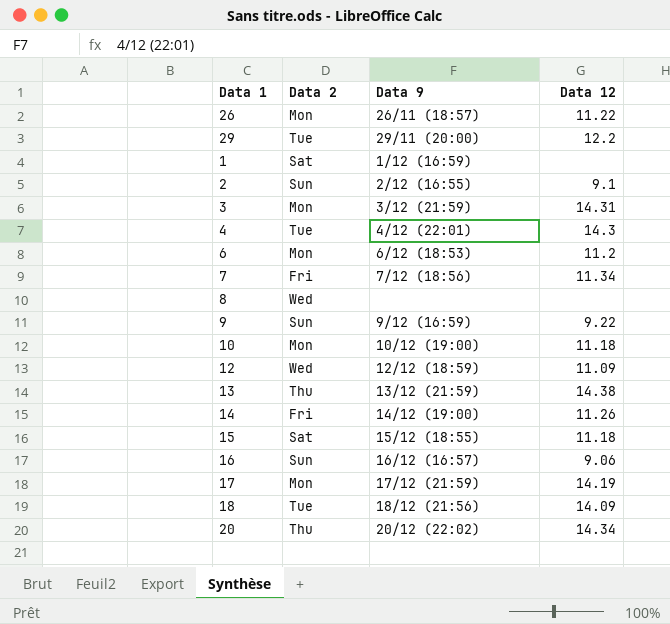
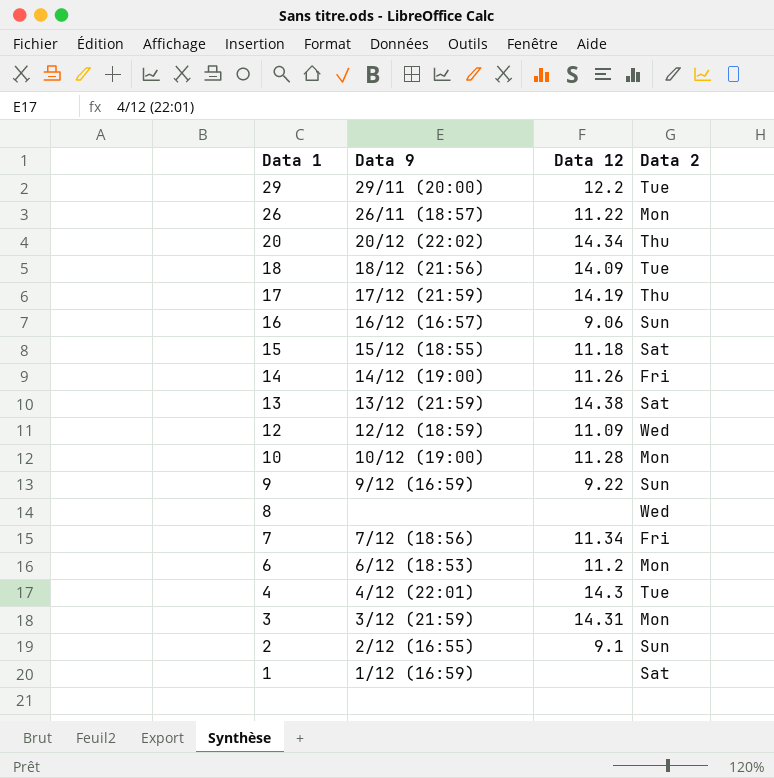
row order: none -> Data 1 descending
column Data 2 | position: 2 -> 4
17 | Data 2: Mon -> Thu
13 | Data 2: Thu -> Sat
10 | Data 12: 11.18 -> 11.28

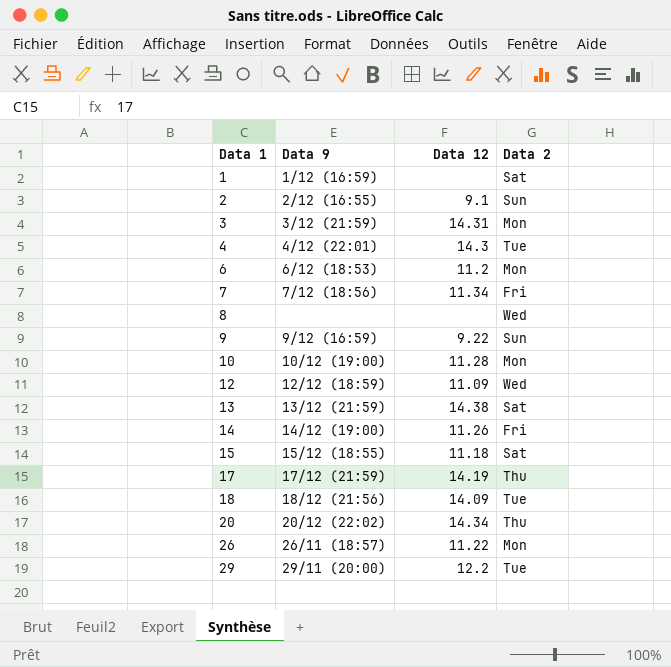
row order: Data 1 descending -> Data 1 ascending
row 16: 16/12 (16:57) | 9.06 | Sun -> none

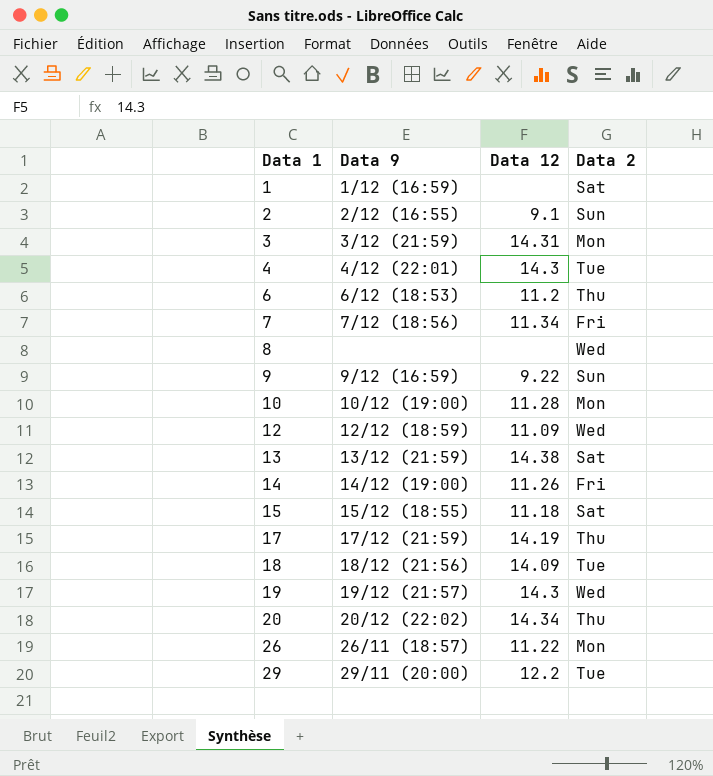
6 | Data 2: Mon -> Thu
row 19: none -> 19/12 (21:57) | 14.3 | Wed

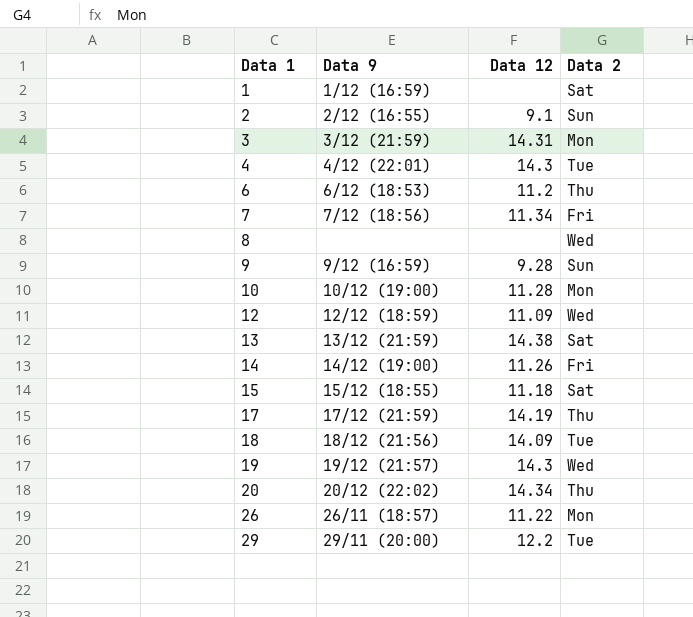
9 | Data 12: 9.22 -> 9.28

